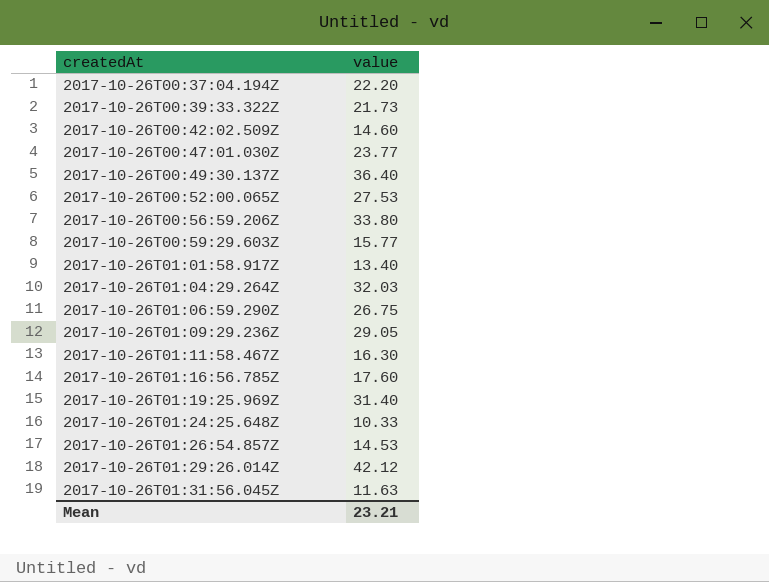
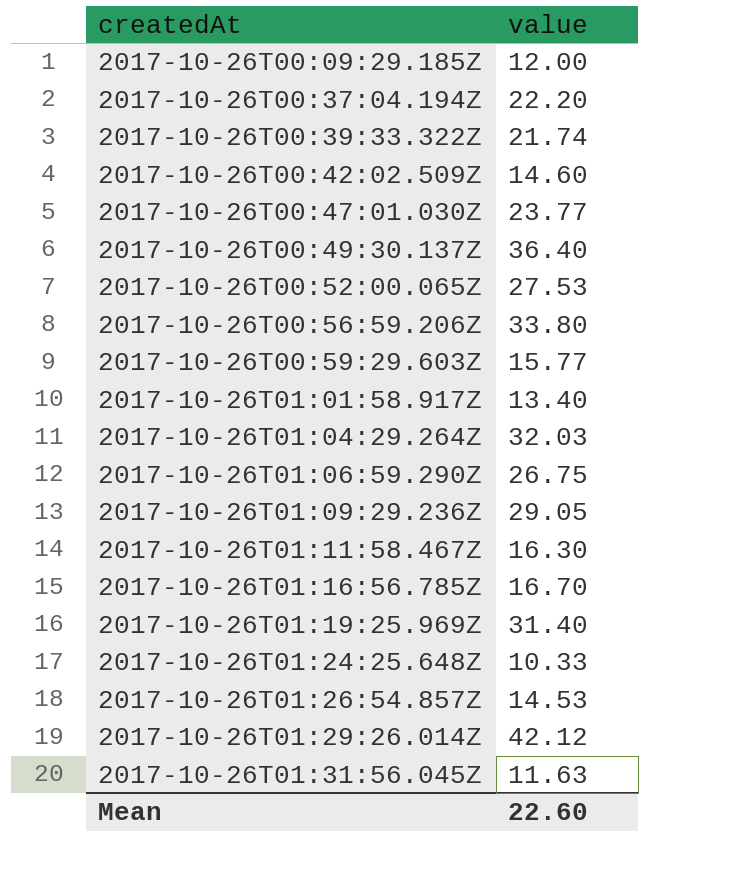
row 2017-10-26T00:09:29.185Z: none -> 12.00
2017-10-26T00:39:33.322Z | value: 21.73 -> 21.74
2017-10-26T01:16:56.785Z | value: 17.60 -> 16.70
Mean | value: 23.21 -> 22.60

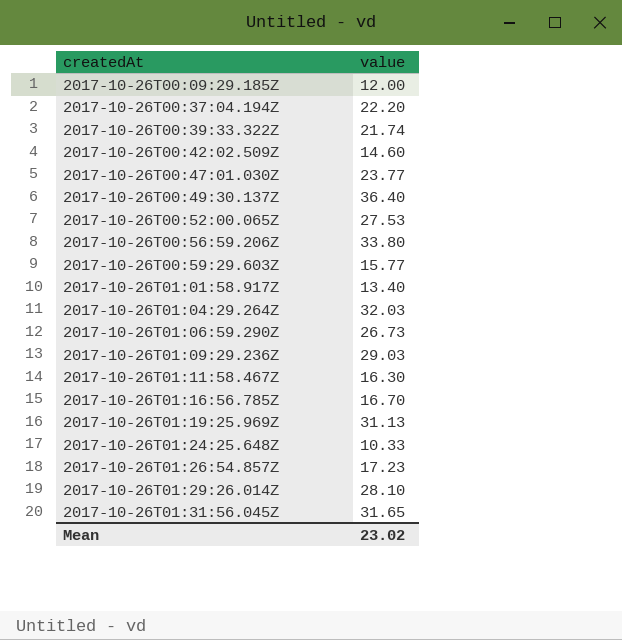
2017-10-26T01:06:59.290Z | value: 26.75 -> 26.73
2017-10-26T01:09:29.236Z | value: 29.05 -> 29.03
2017-10-26T01:19:25.969Z | value: 31.40 -> 31.13
2017-10-26T01:26:54.857Z | value: 14.53 -> 17.23
2017-10-26T01:29:26.014Z | value: 42.12 -> 28.10
2017-10-26T01:31:56.045Z | value: 11.63 -> 31.65
Mean | value: 22.60 -> 23.02

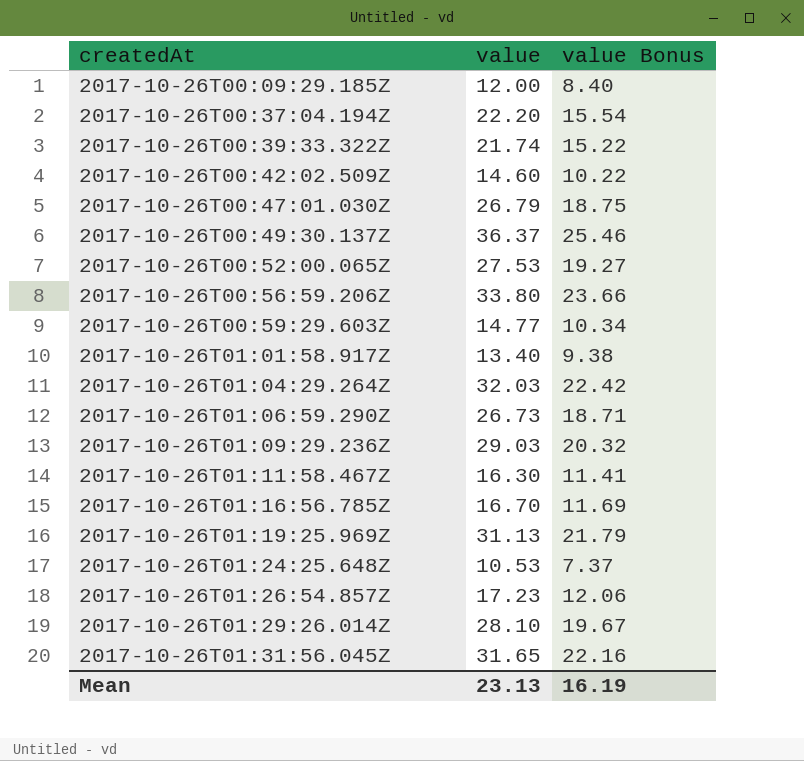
column value Bonus | formula: none -> [value] * 0.7
2017-10-26T00:47:01.030Z | value: 23.77 -> 26.79
2017-10-26T00:49:30.137Z | value: 36.40 -> 36.37
2017-10-26T00:59:29.603Z | value: 15.77 -> 14.77
2017-10-26T01:24:25.648Z | value: 10.33 -> 10.53
Mean | value: 23.02 -> 23.13

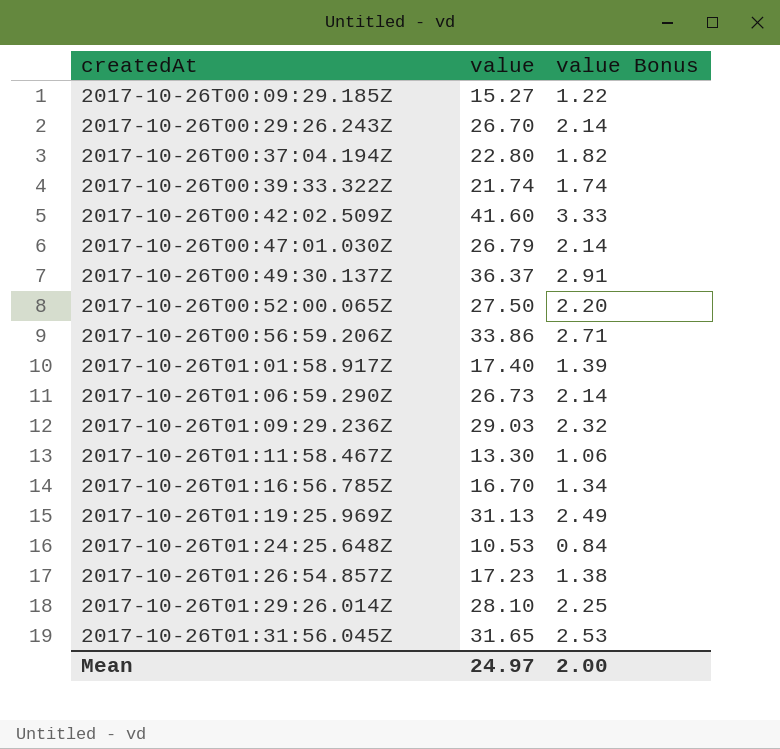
column value Bonus | formula: [value] * 0.7 -> [value] * 0.08
row 2017-10-26T00:59:29.603Z: 14.77 | 10.34 -> none
row 2017-10-26T01:04:29.264Z: 32.03 | 22.42 -> none
2017-10-26T00:09:29.185Z | value: 12.00 -> 15.27
row 2017-10-26T00:29:26.243Z: none -> 26.70 | 2.14
2017-10-26T00:37:04.194Z | value: 22.20 -> 22.80
2017-10-26T00:42:02.509Z | value: 14.60 -> 41.60
2017-10-26T00:52:00.065Z | value: 27.53 -> 27.50
2017-10-26T00:56:59.206Z | value: 33.80 -> 33.86
2017-10-26T01:01:58.917Z | value: 13.40 -> 17.40
2017-10-26T01:11:58.467Z | value: 16.30 -> 13.30
Mean | value: 23.13 -> 24.97
Mean | value Bonus: 16.19 -> 2.00

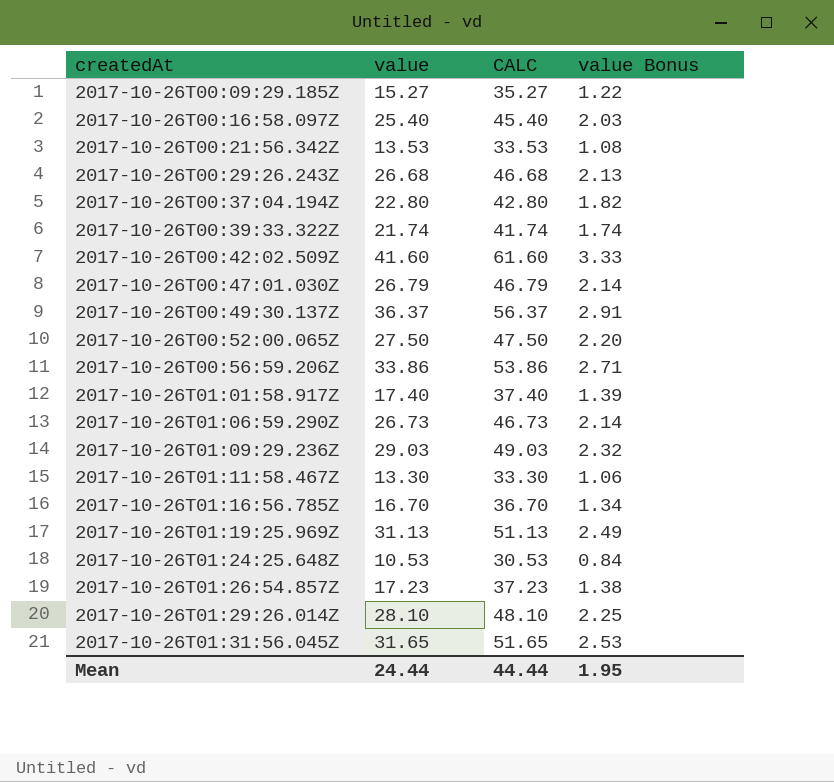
column CALC | formula: none -> [value] + 20
row 2017-10-26T00:16:58.097Z: none -> 25.40 | 45.40 | 2.03
row 2017-10-26T00:21:56.342Z: none -> 13.53 | 33.53 | 1.08
2017-10-26T00:29:26.243Z | value: 26.70 -> 26.68
2017-10-26T00:29:26.243Z | value Bonus: 2.14 -> 2.13
Mean | value: 24.97 -> 24.44
Mean | value Bonus: 2.00 -> 1.95

